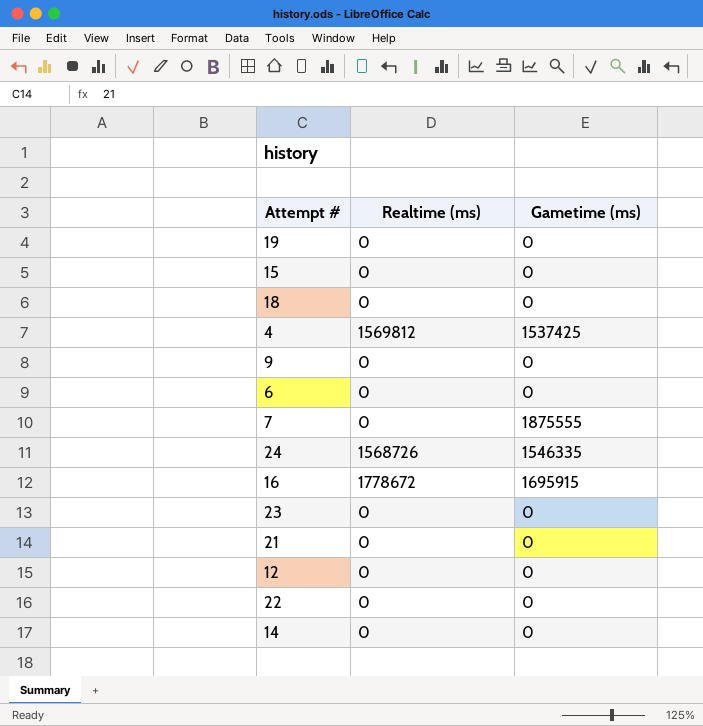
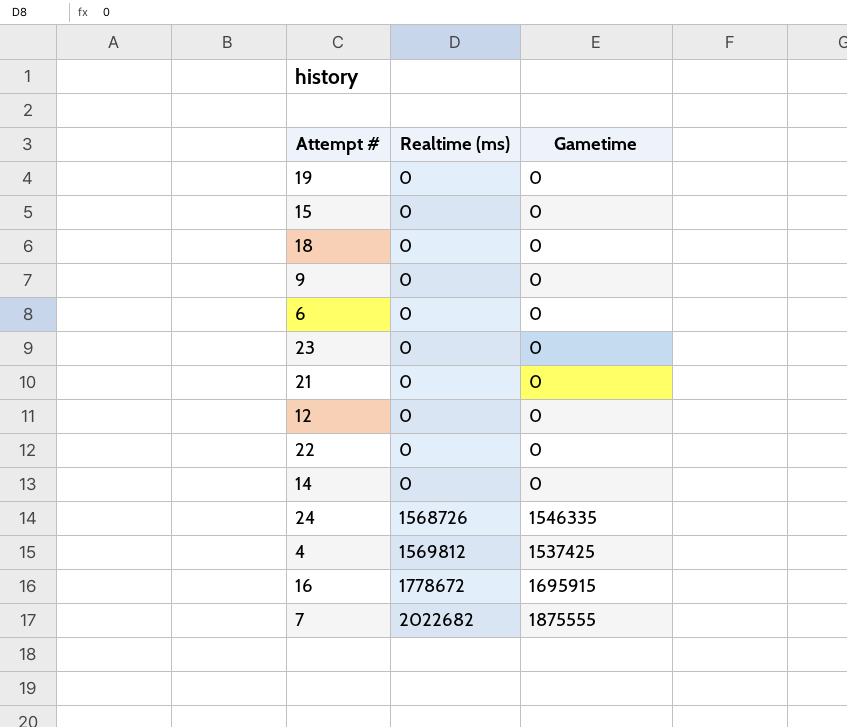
row order: none -> Realtime (ms) ascending
column name: Gametime (ms) -> Gametime
7 | Realtime (ms): 0 -> 2022682

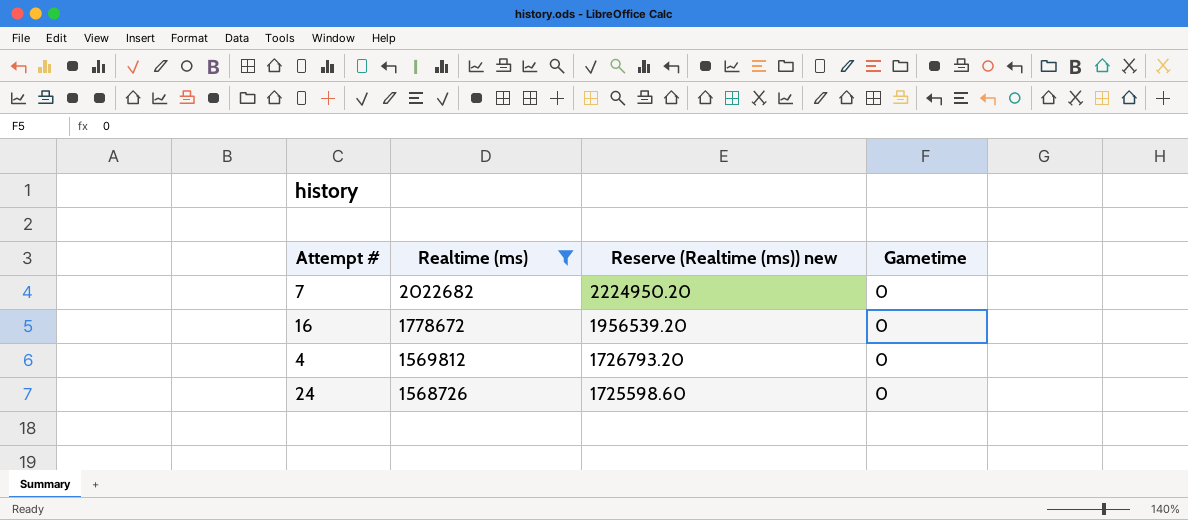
filter: none -> Realtime (ms) != 0
row order: Realtime (ms) ascending -> Realtime (ms) descending
column Reserve (Realtime (ms)) new | formula: none -> [Realtime (ms)] * 1.1
7 | Gametime: 1875555 -> 0
16 | Gametime: 1695915 -> 0
4 | Gametime: 1537425 -> 0
24 | Gametime: 1546335 -> 0

